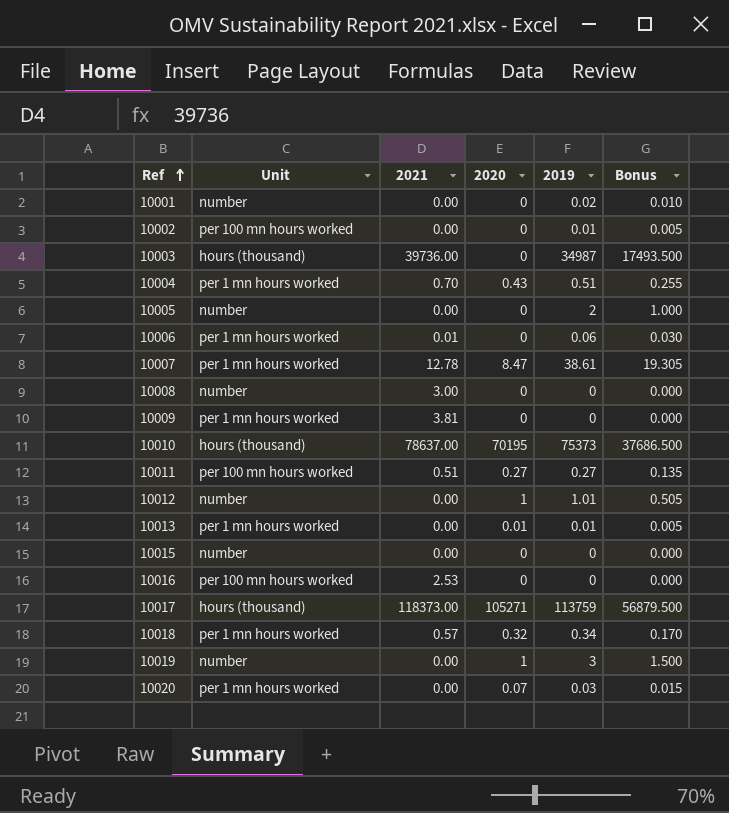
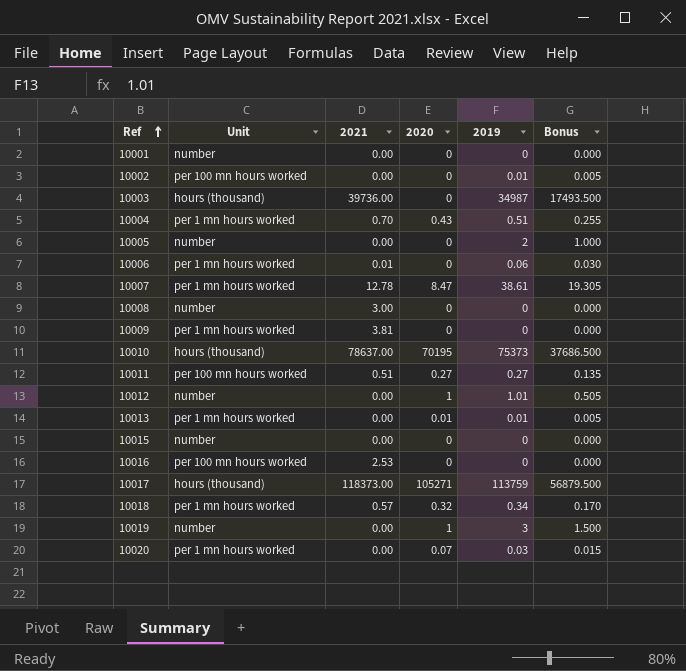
10001 | 2019: 0.02 -> 0
10001 | Bonus: 0.010 -> 0.000

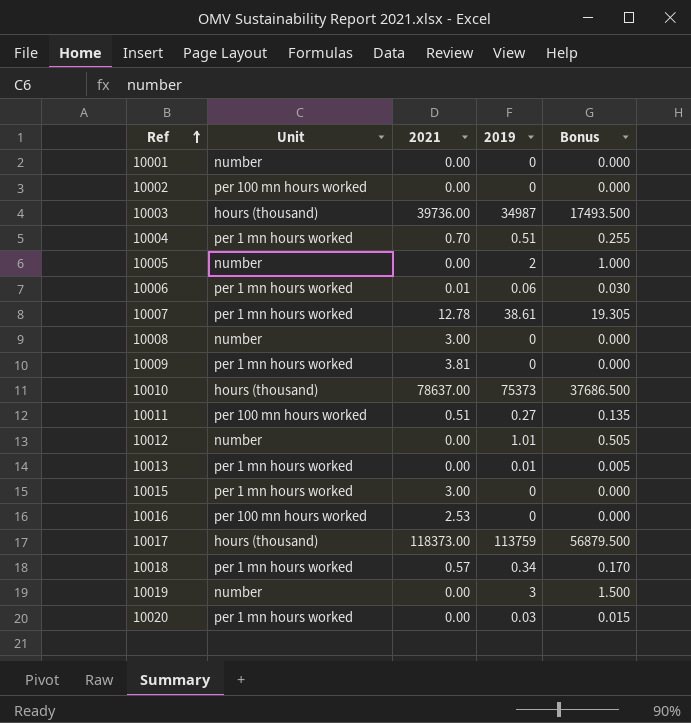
column 2020 | position: 4 -> none
10002 | 2019: 0.01 -> 0
10002 | Bonus: 0.005 -> 0.000
10015 | Unit: number -> per 1 mn hours worked
10015 | 2021: 0.00 -> 3.00

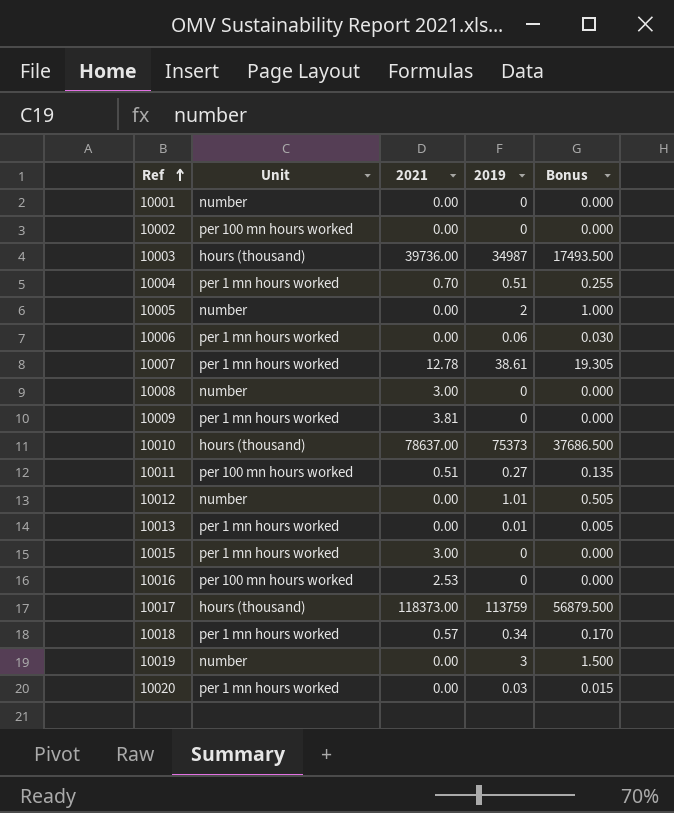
10006 | 2021: 0.01 -> 0.00

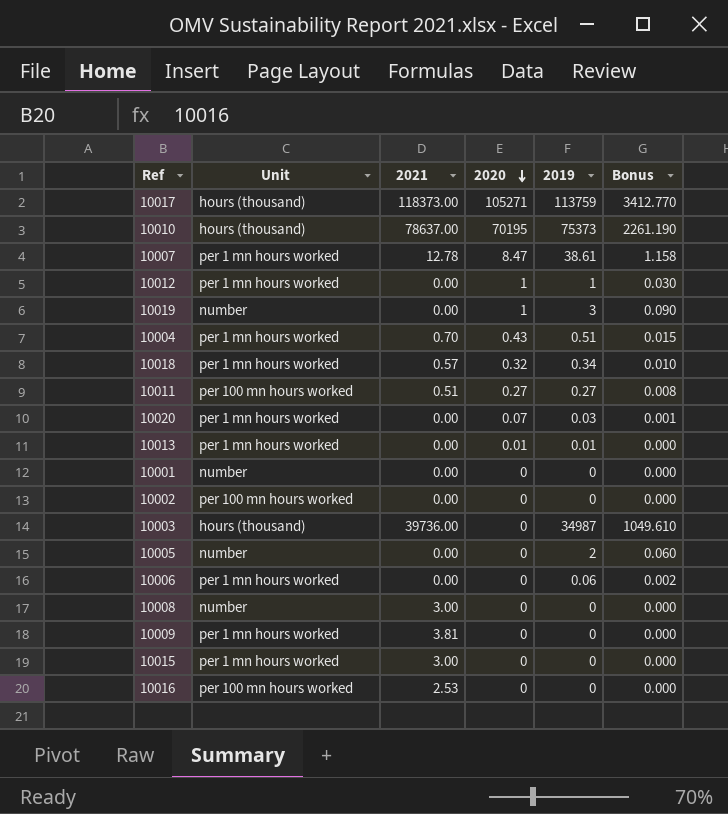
row order: Ref ascending -> 2020 descending
column 2020 | position: none -> 4
column Bonus | formula: [2019] * 0.5 -> [2019] * 0.03
10012 | Unit: number -> per 1 mn hours worked
10012 | 2019: 1.01 -> 1

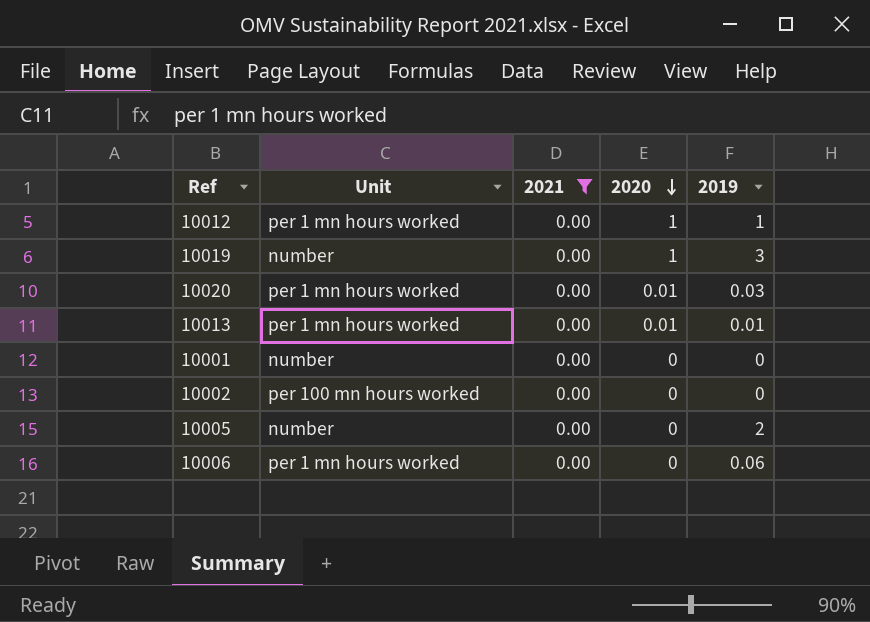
filter: none -> 2021 = 0.00
column Bonus | formula: [2019] * 0.03 -> none
10020 | 2020: 0.07 -> 0.01

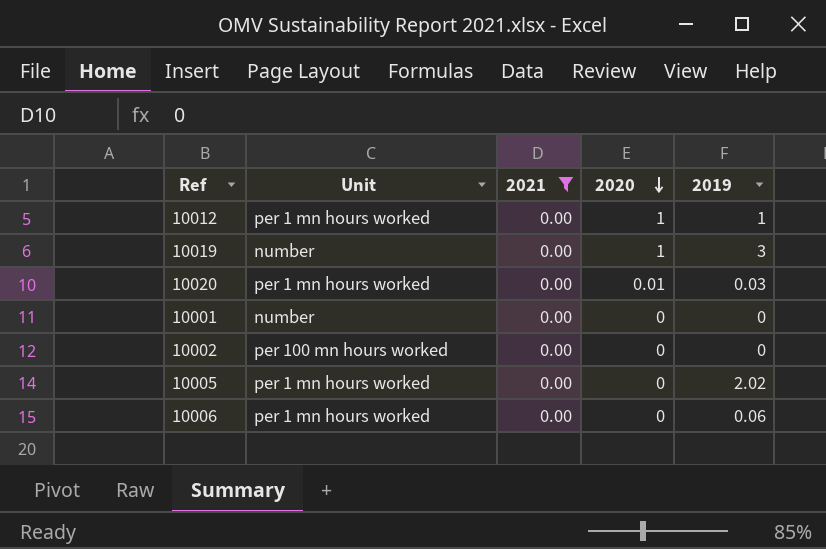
row 10013: per 1 mn hours worked | 0.00 | 0.01 | 0.01 -> none
10005 | Unit: number -> per 1 mn hours worked
10005 | 2019: 2 -> 2.02

